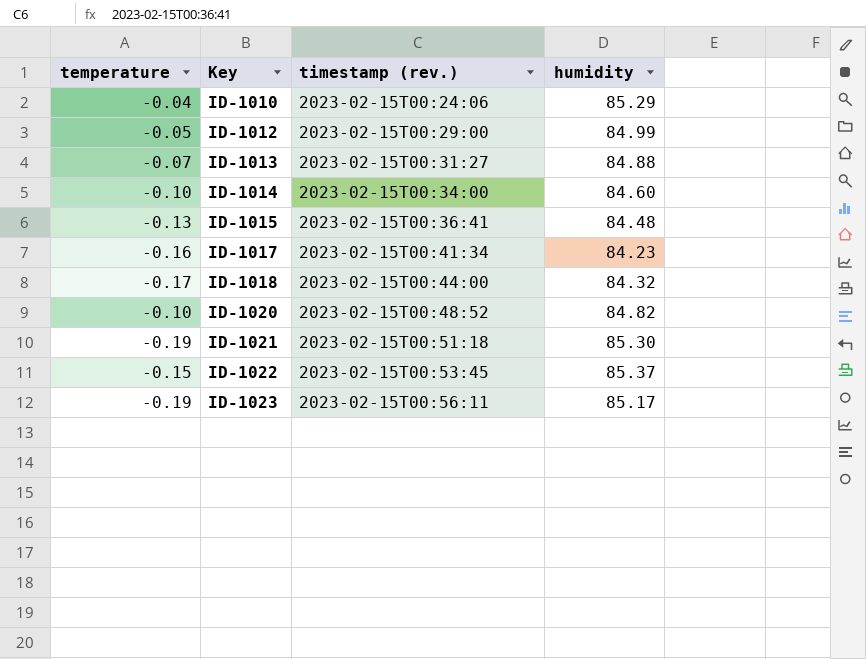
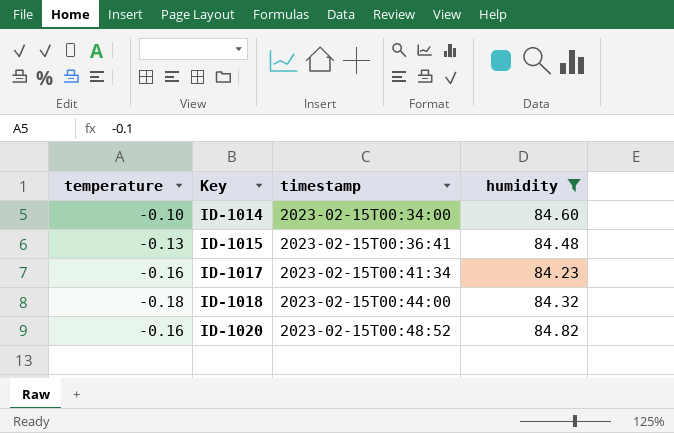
filter: none -> humidity <= 84.82
column name: timestamp (rev.) -> timestamp
ID-1018 | temperature: -0.17 -> -0.18
ID-1020 | temperature: -0.10 -> -0.16

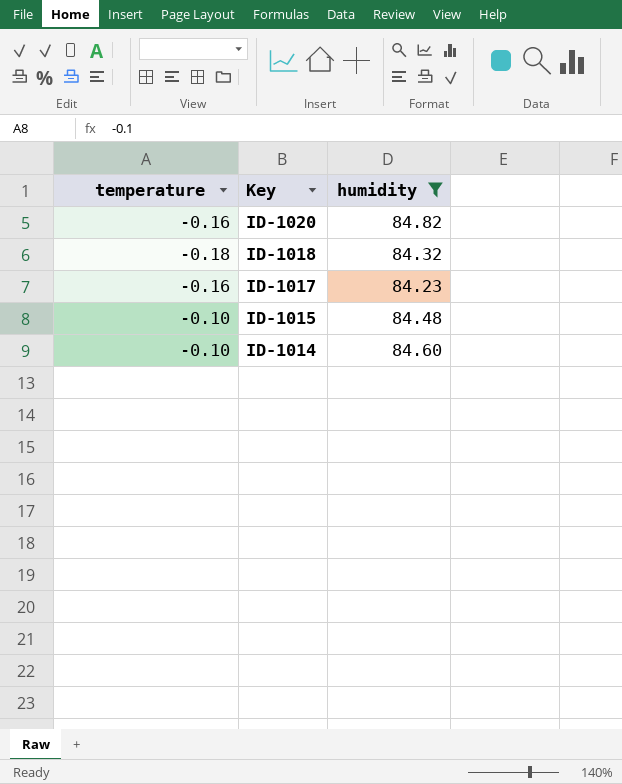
row order: Key ascending -> Key descending
column timestamp | position: 3 -> none
ID-1015 | temperature: -0.13 -> -0.10

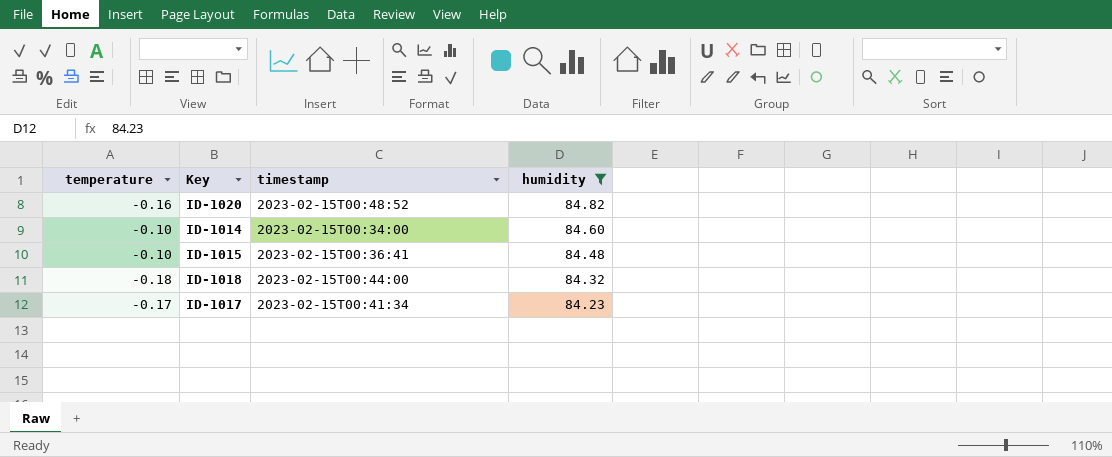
row order: Key descending -> humidity descending
column timestamp | position: none -> 3
ID-1017 | temperature: -0.16 -> -0.17

